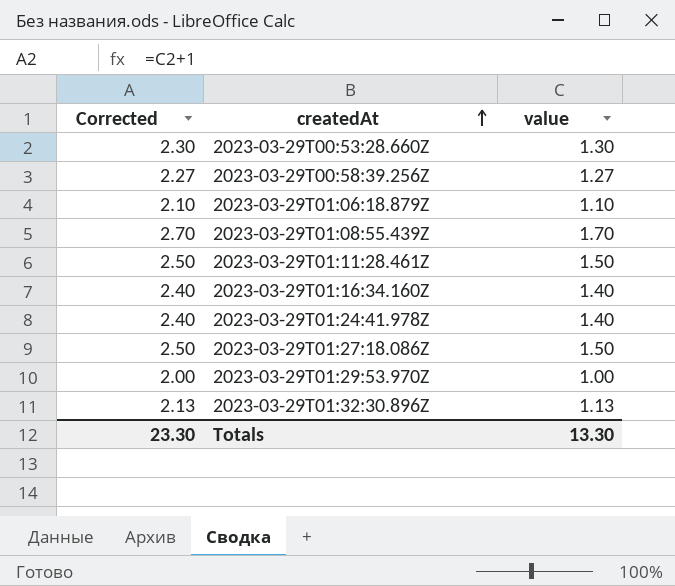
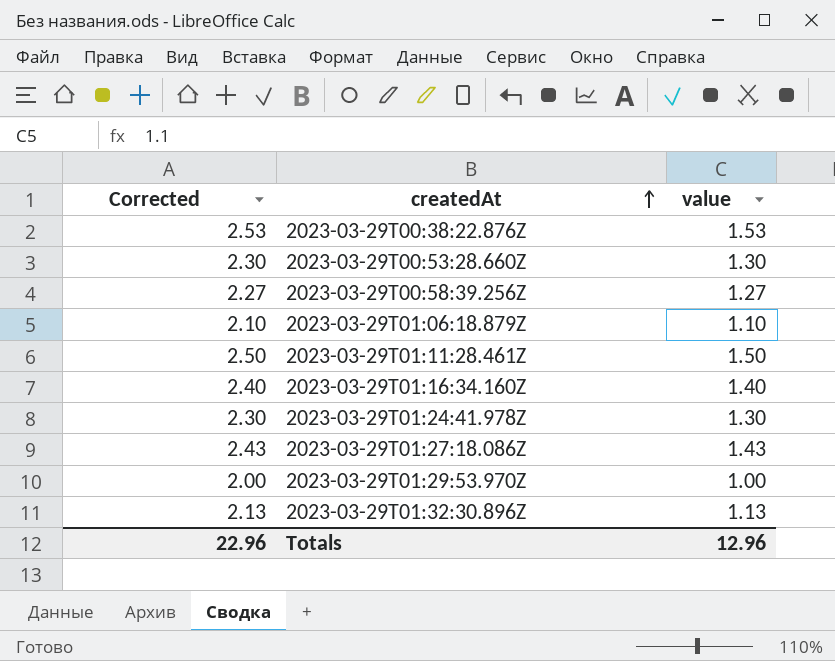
row 2023-03-29T01:08:55.439Z: 2.70 | 1.70 -> none
row 2023-03-29T00:38:22.876Z: none -> 2.53 | 1.53
2023-03-29T01:24:41.978Z | Corrected: 2.40 -> 2.30
2023-03-29T01:24:41.978Z | value: 1.40 -> 1.30
2023-03-29T01:27:18.086Z | Corrected: 2.50 -> 2.43
2023-03-29T01:27:18.086Z | value: 1.50 -> 1.43
Totals | Corrected: 23.30 -> 22.96
Totals | value: 13.30 -> 12.96

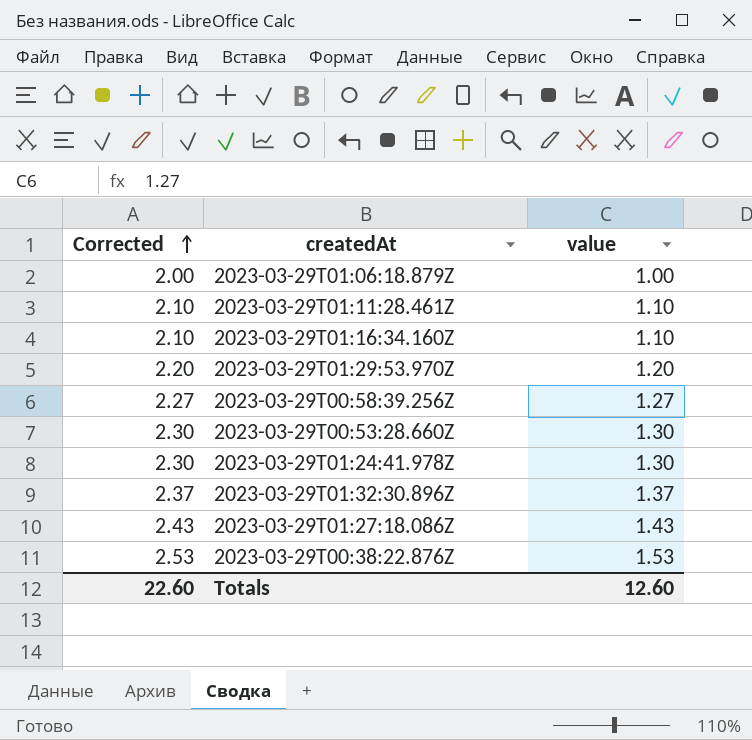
row order: createdAt ascending -> Corrected ascending
2023-03-29T01:06:18.879Z | Corrected: 2.10 -> 2.00
2023-03-29T01:06:18.879Z | value: 1.10 -> 1.00
2023-03-29T01:11:28.461Z | Corrected: 2.50 -> 2.10
2023-03-29T01:11:28.461Z | value: 1.50 -> 1.10
2023-03-29T01:16:34.160Z | Corrected: 2.40 -> 2.10
2023-03-29T01:16:34.160Z | value: 1.40 -> 1.10
2023-03-29T01:29:53.970Z | Corrected: 2.00 -> 2.20
2023-03-29T01:29:53.970Z | value: 1.00 -> 1.20
2023-03-29T01:32:30.896Z | Corrected: 2.13 -> 2.37
2023-03-29T01:32:30.896Z | value: 1.13 -> 1.37
Totals | Corrected: 22.96 -> 22.60
Totals | value: 12.96 -> 12.60

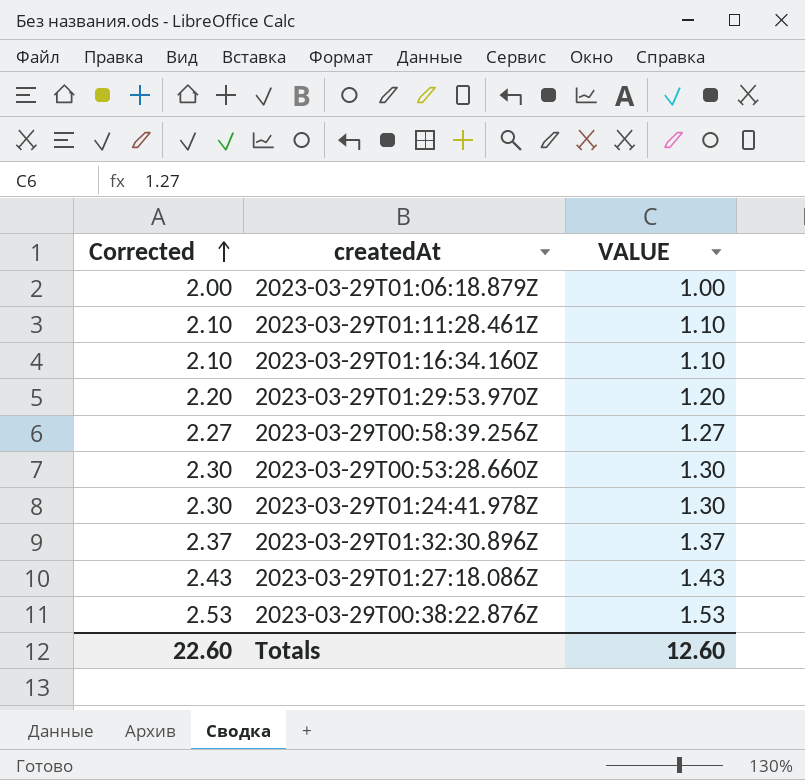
column name: value -> VALUE

